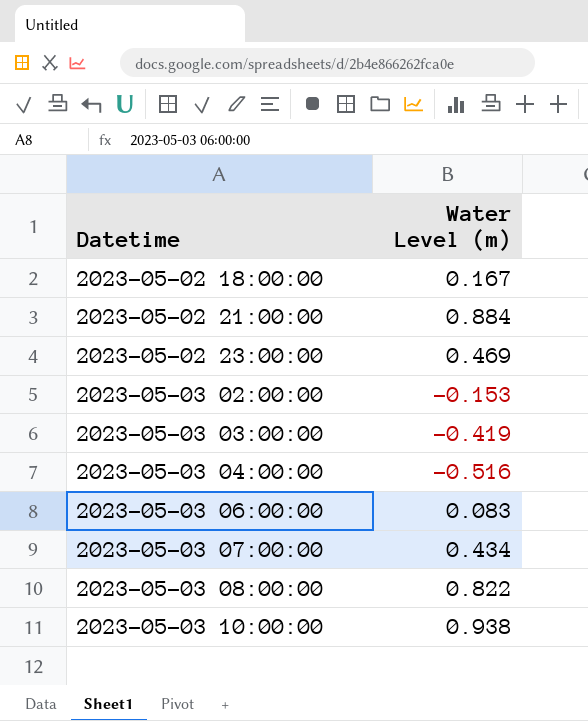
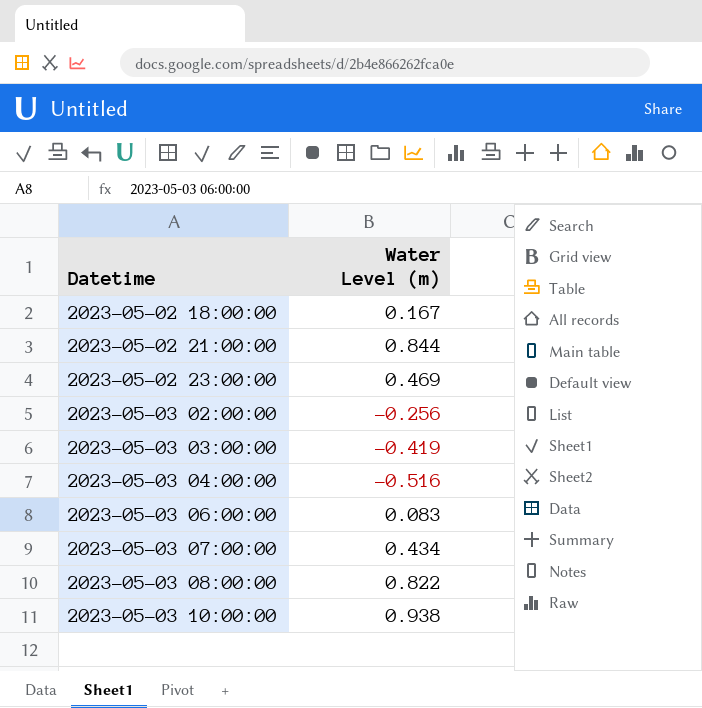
2023-05-02 21:00:00 | Water Level (m): 0.884 -> 0.844
2023-05-03 02:00:00 | Water Level (m): -0.153 -> -0.256

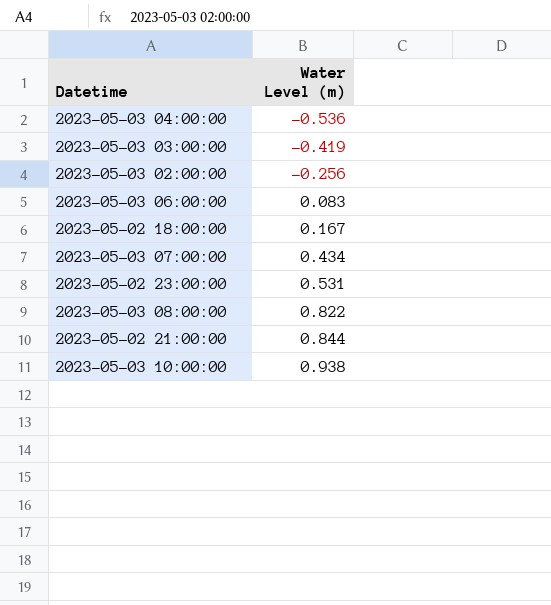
row order: Datetime ascending -> Water Level (m) ascending
2023-05-03 04:00:00 | Water Level (m): -0.516 -> -0.536
2023-05-02 23:00:00 | Water Level (m): 0.469 -> 0.531

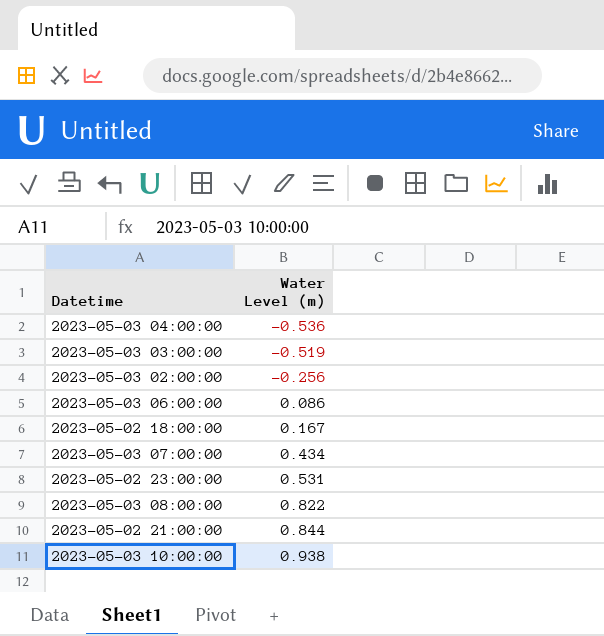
2023-05-03 03:00:00 | Water Level (m): -0.419 -> -0.519
2023-05-03 06:00:00 | Water Level (m): 0.083 -> 0.086

